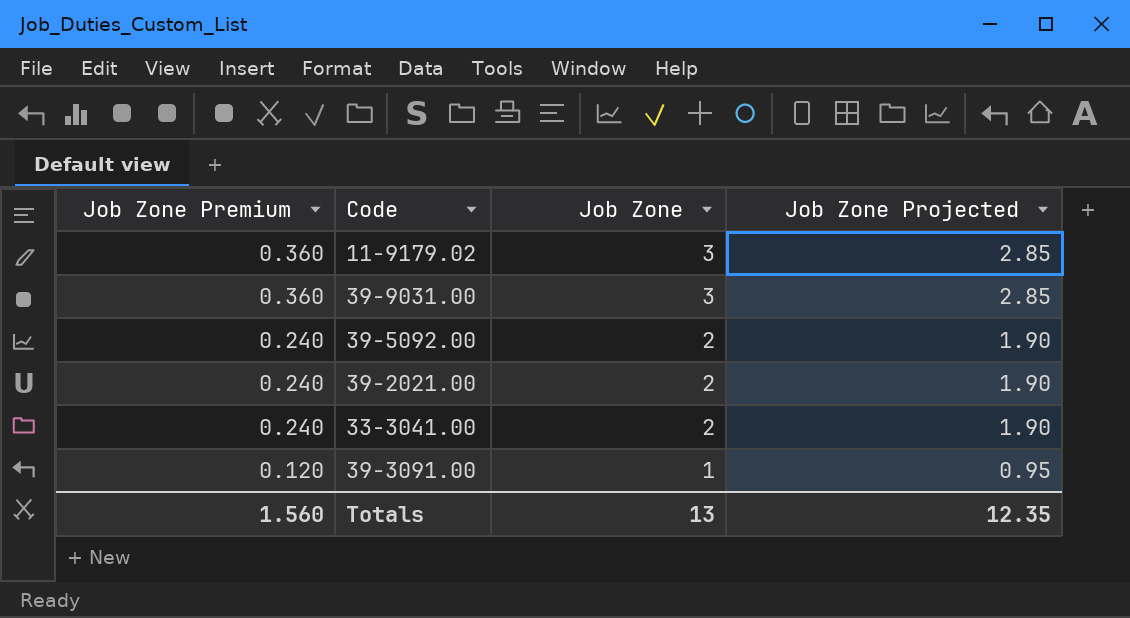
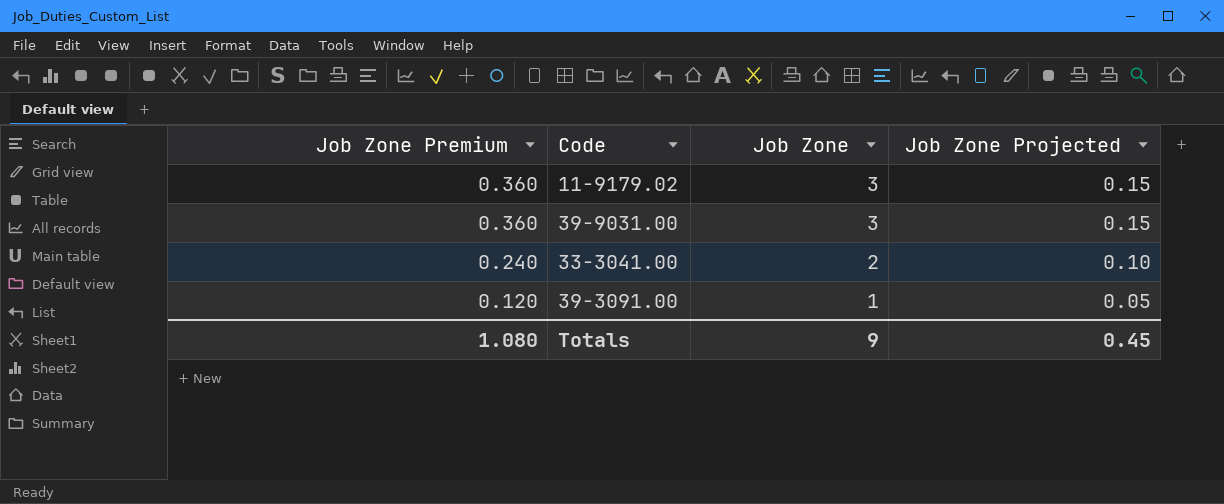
column Job Zone Projected | formula: [Job Zone] * 0.95 -> [Job Zone] * 0.05
row 39-5092.00: 0.240 | 2 | 1.90 -> none
row 39-2021.00: 0.240 | 2 | 1.90 -> none
Totals | Job Zone Premium: 1.560 -> 1.080
Totals | Job Zone: 13 -> 9
Totals | Job Zone Projected: 12.35 -> 0.45

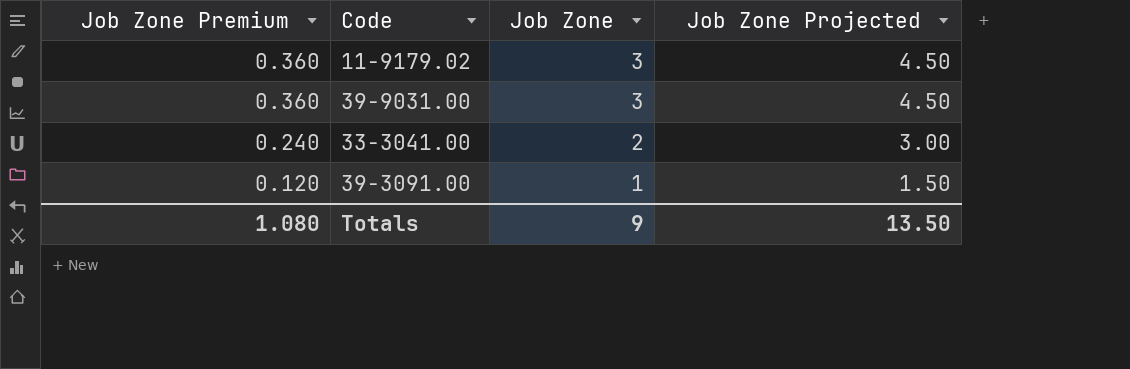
column Job Zone Projected | formula: [Job Zone] * 0.05 -> [Job Zone] * 1.5
Totals | Job Zone Projected: 0.45 -> 13.50

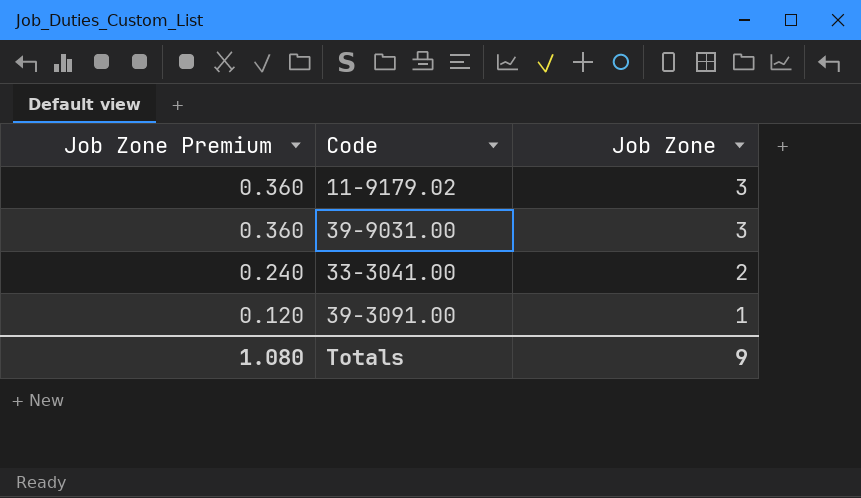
column Job Zone Projected | formula: [Job Zone] * 1.5 -> none

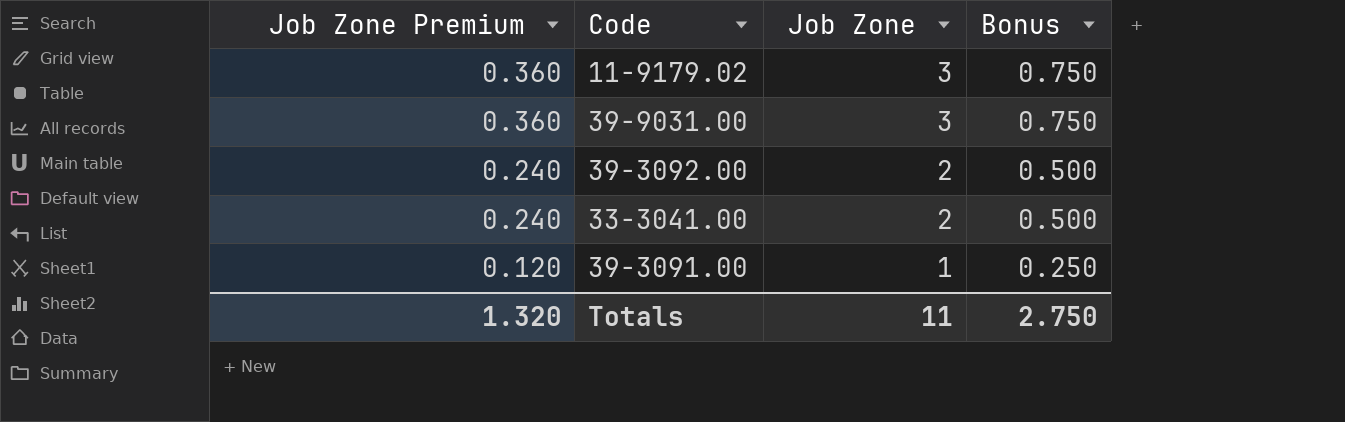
column Bonus | formula: none -> [Job Zone] * 0.25
row 39-3092.00: none -> 0.240 | 2 | 0.500
Totals | Job Zone Premium: 1.080 -> 1.320
Totals | Job Zone: 9 -> 11

